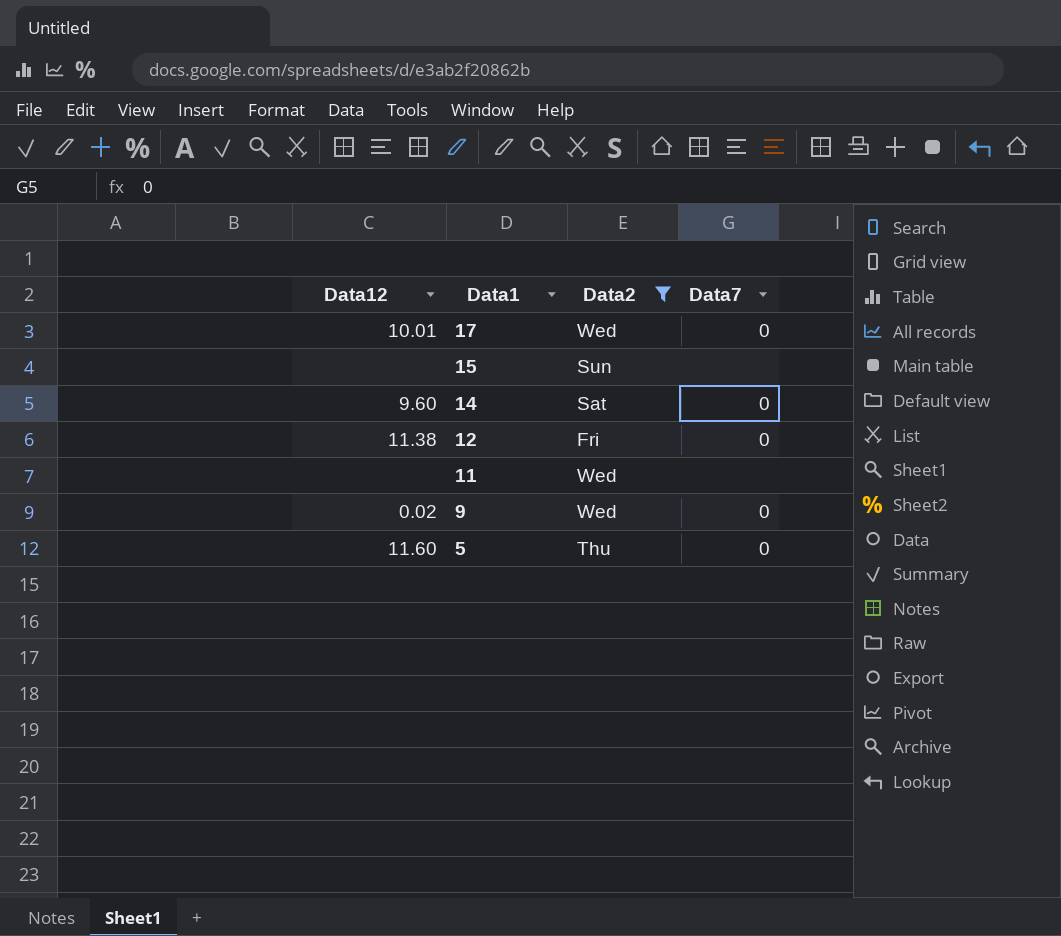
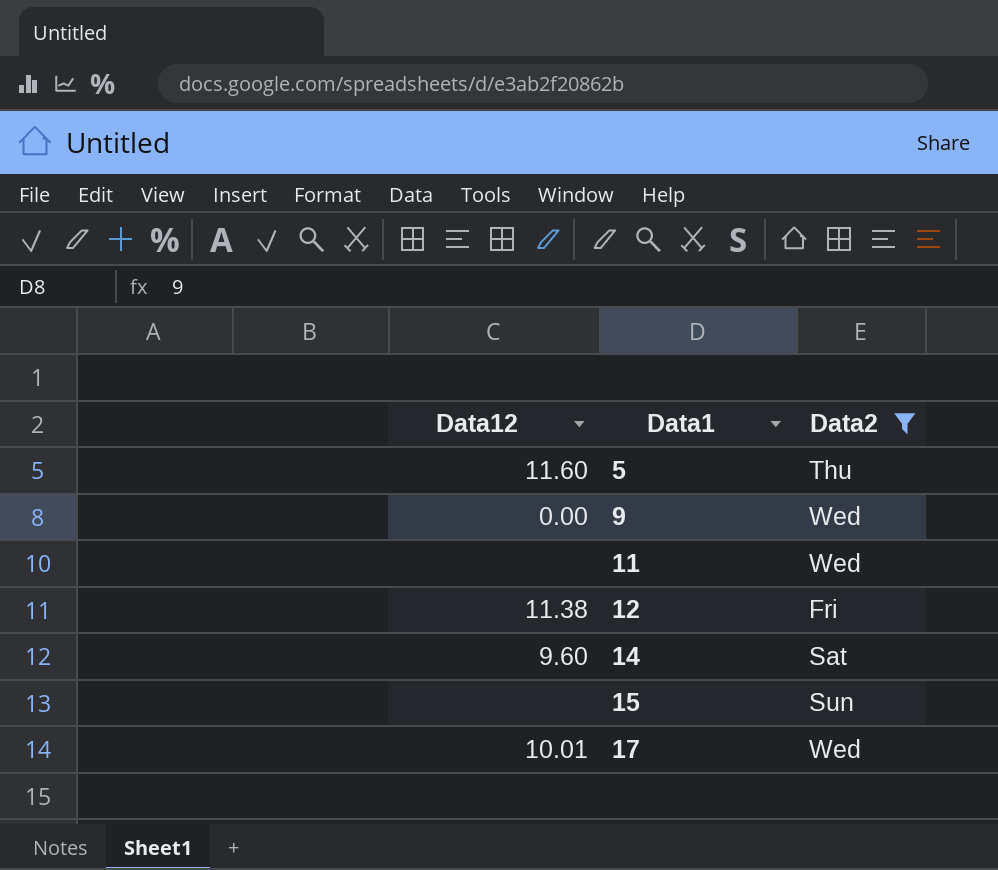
row order: Data1 descending -> Data1 ascending
column Data7 | position: 4 -> none
9 | Data12: 0.02 -> 0.00

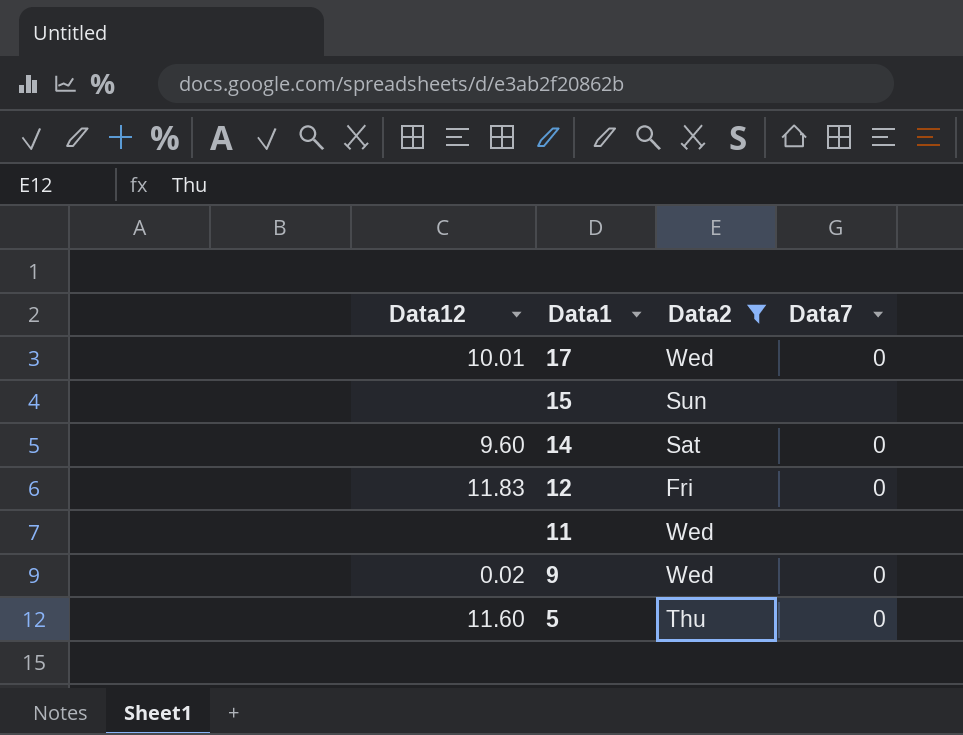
row order: Data1 ascending -> Data1 descending
column Data7 | position: none -> 4
12 | Data12: 11.38 -> 11.83
9 | Data12: 0.00 -> 0.02

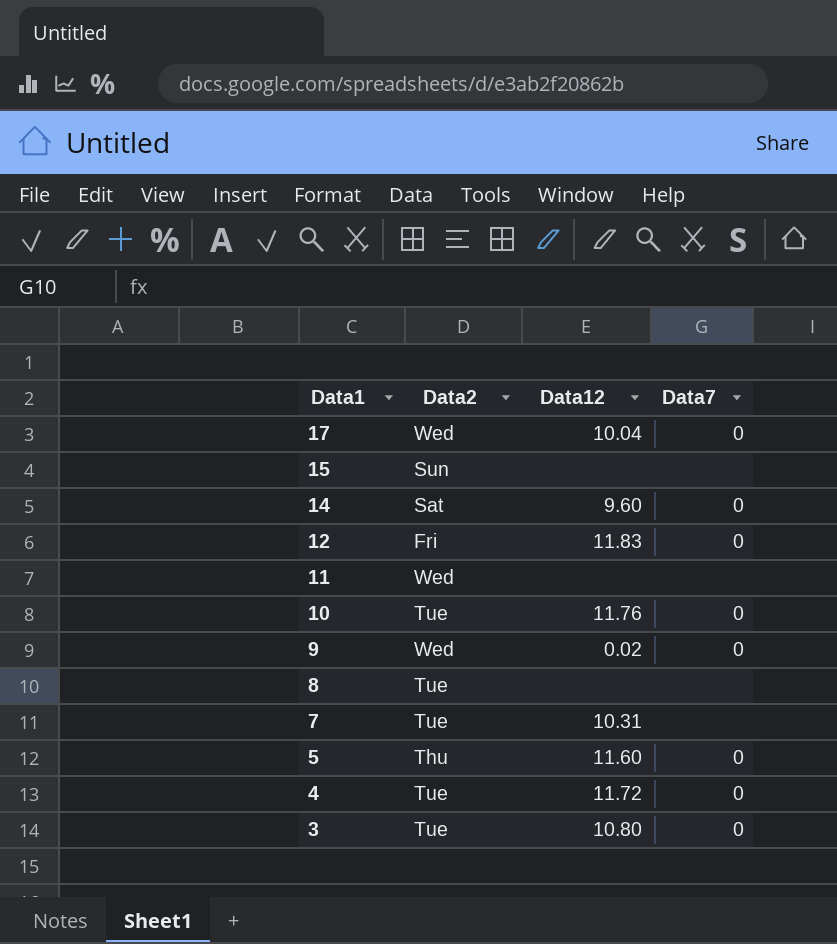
filter: Data2 != Tue -> none
column Data12 | position: 1 -> 3
17 | Data12: 10.01 -> 10.04

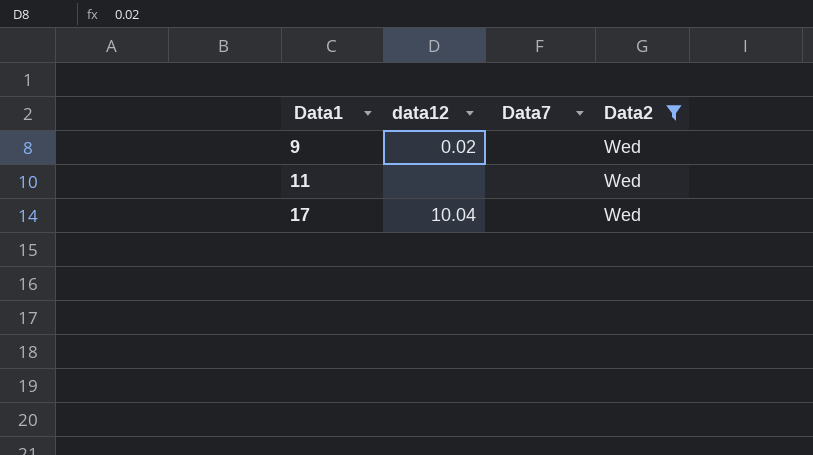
filter: none -> Data2 = Wed
row order: Data1 descending -> Data1 ascending
column name: Data12 -> data12
column Data2 | position: 2 -> 4
9 | Data7: 0 -> none
17 | Data7: 0 -> none

